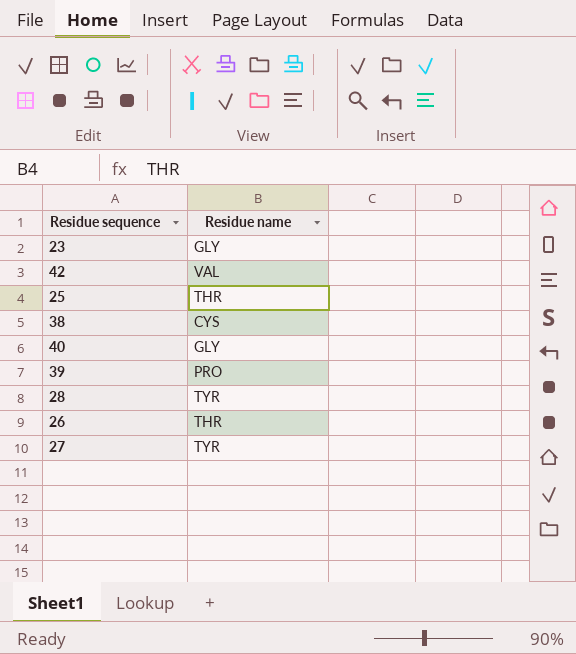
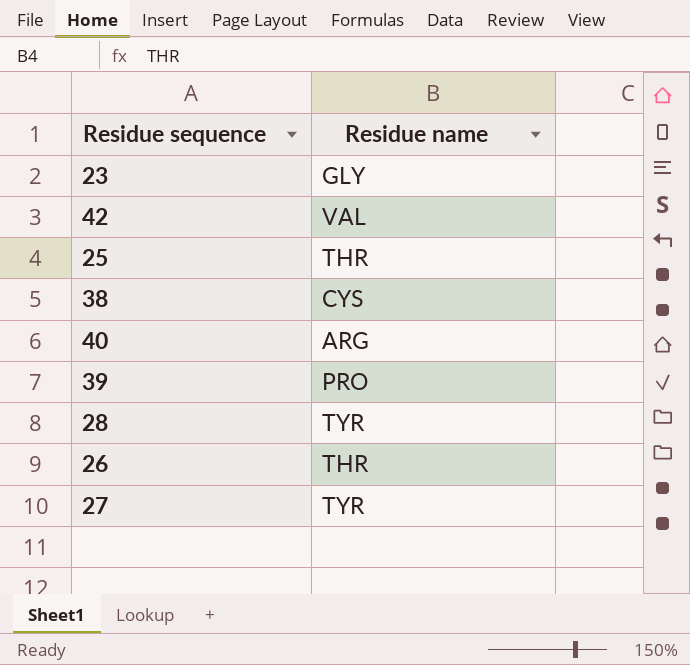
40 | Residue name: GLY -> ARG

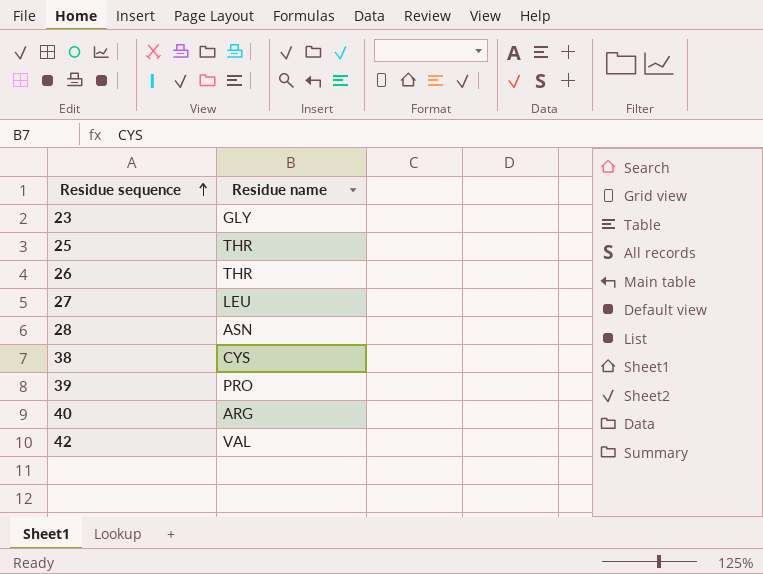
row order: none -> Residue sequence ascending
27 | Residue name: TYR -> LEU
28 | Residue name: TYR -> ASN

